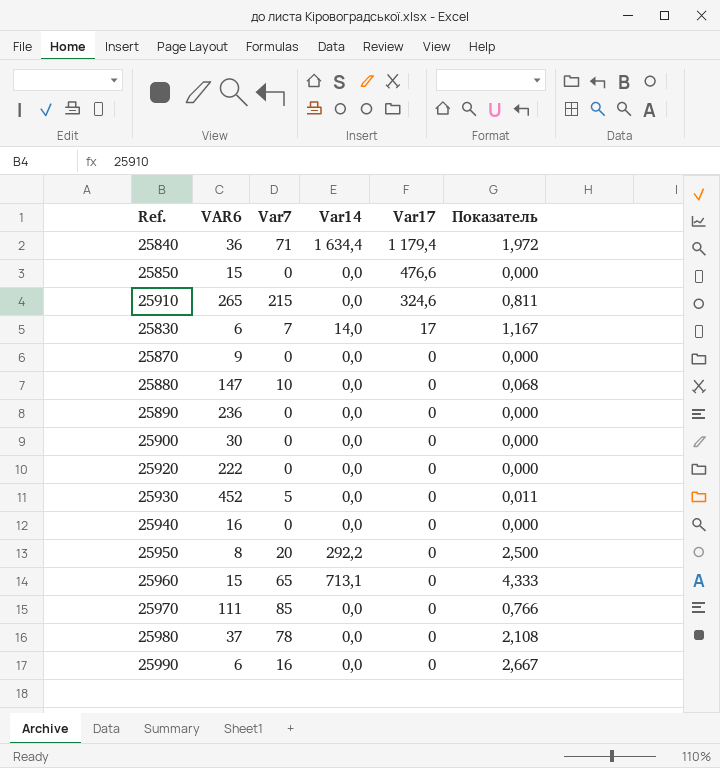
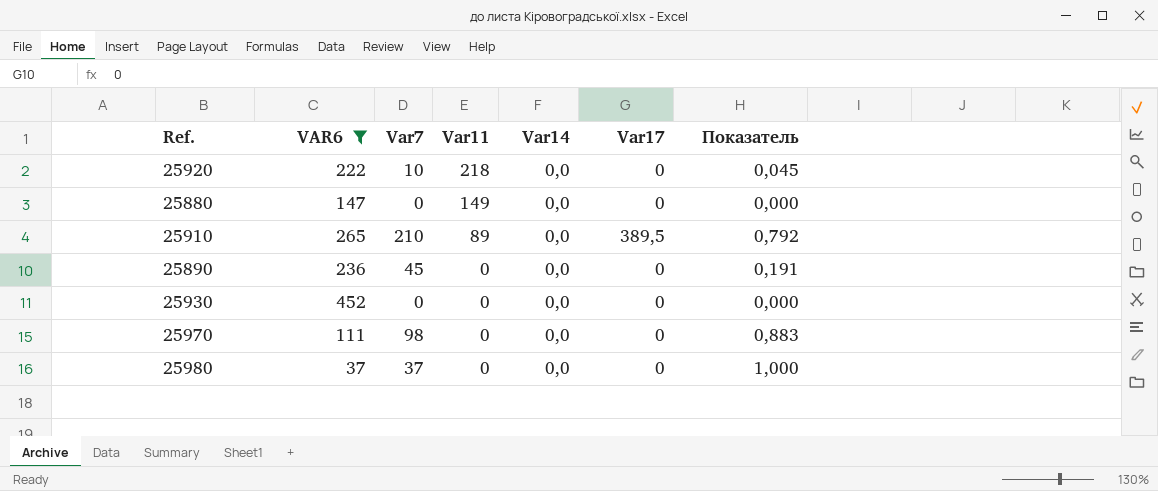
filter: none -> VAR6 >= 37
row order: Var17 descending -> Var11 descending
column Var11 | position: none -> 4
25920 | Var7: 0 -> 10
25920 | Показатель: 0,000 -> 0,045
25880 | Var7: 10 -> 0
25880 | Показатель: 0,068 -> 0,000
25910 | Var7: 215 -> 210
25910 | Var17: 324,6 -> 389,5
25910 | Показатель: 0,811 -> 0,792
25890 | Var7: 0 -> 45
25890 | Показатель: 0,000 -> 0,191
25930 | Var7: 5 -> 0
25930 | Показатель: 0,011 -> 0,000
25970 | Var7: 85 -> 98
25970 | Показатель: 0,766 -> 0,883
25980 | Var7: 78 -> 37
25980 | Показатель: 2,108 -> 1,000

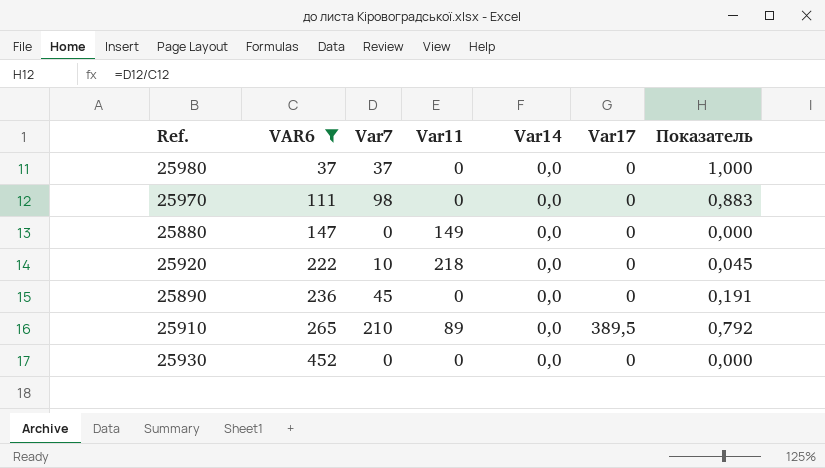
row order: Var11 descending -> VAR6 ascending

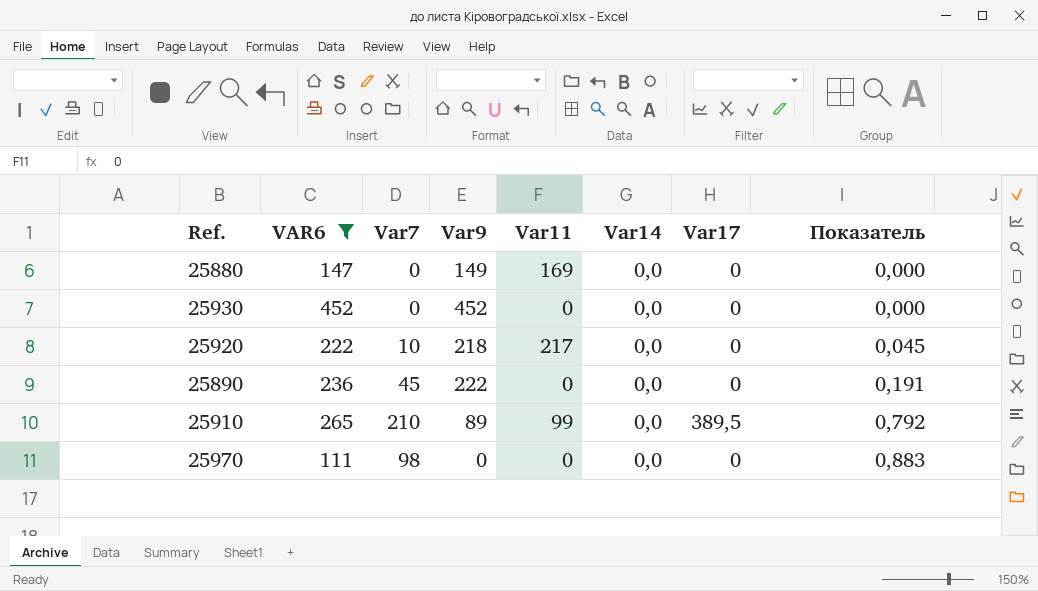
row order: VAR6 ascending -> Показатель ascending
column Var9 | position: none -> 4
row 25980: 37 | 37 | 0 | 0,0 | 0 | 1,000 -> none
25880 | Var11: 149 -> 169
25920 | Var11: 218 -> 217
25910 | Var11: 89 -> 99

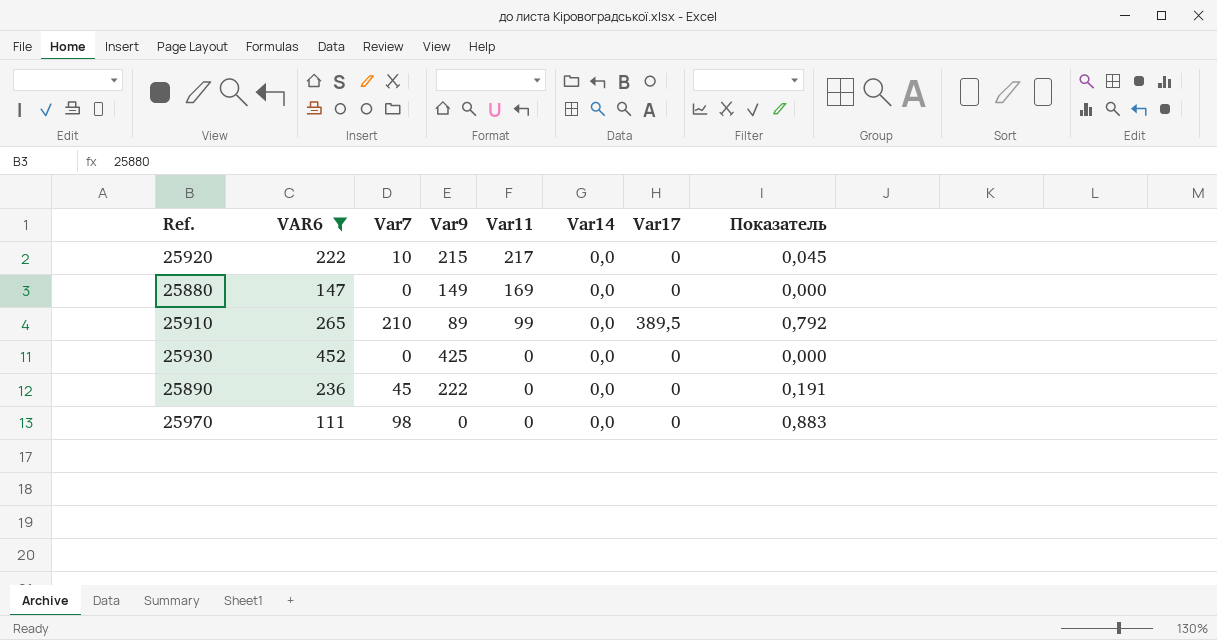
row order: Показатель ascending -> Var11 descending
25920 | Var9: 218 -> 215
25930 | Var9: 452 -> 425

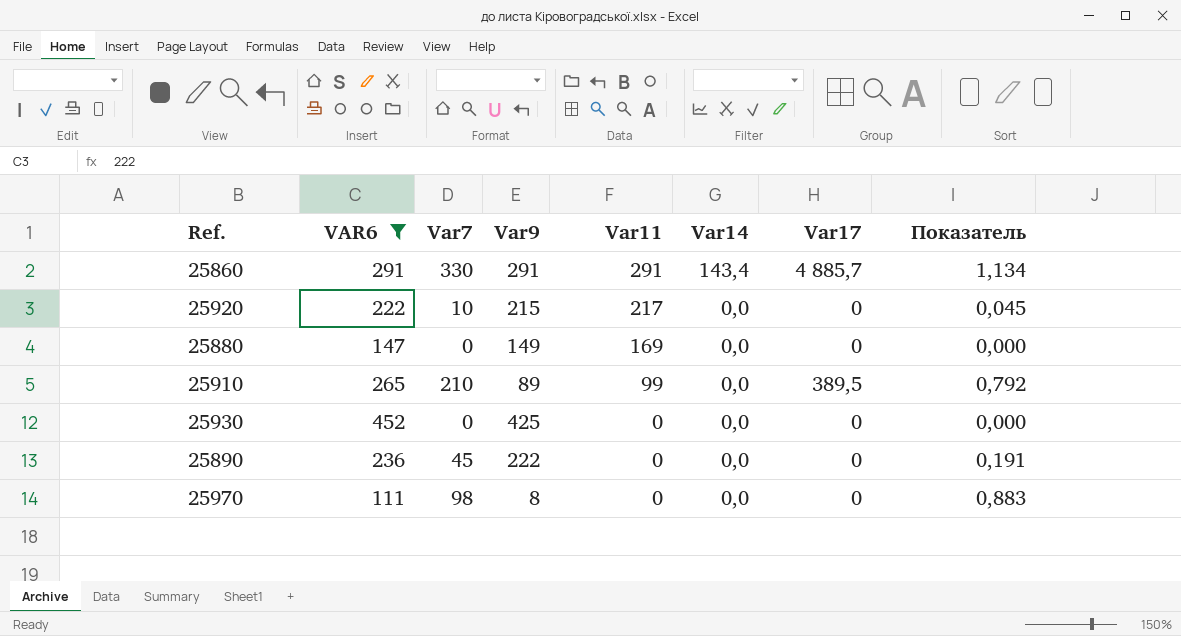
row 25860: none -> 291 | 330 | 291 | 291 | 143,4 | 4 885,7 | 1,134
25970 | Var9: 0 -> 8

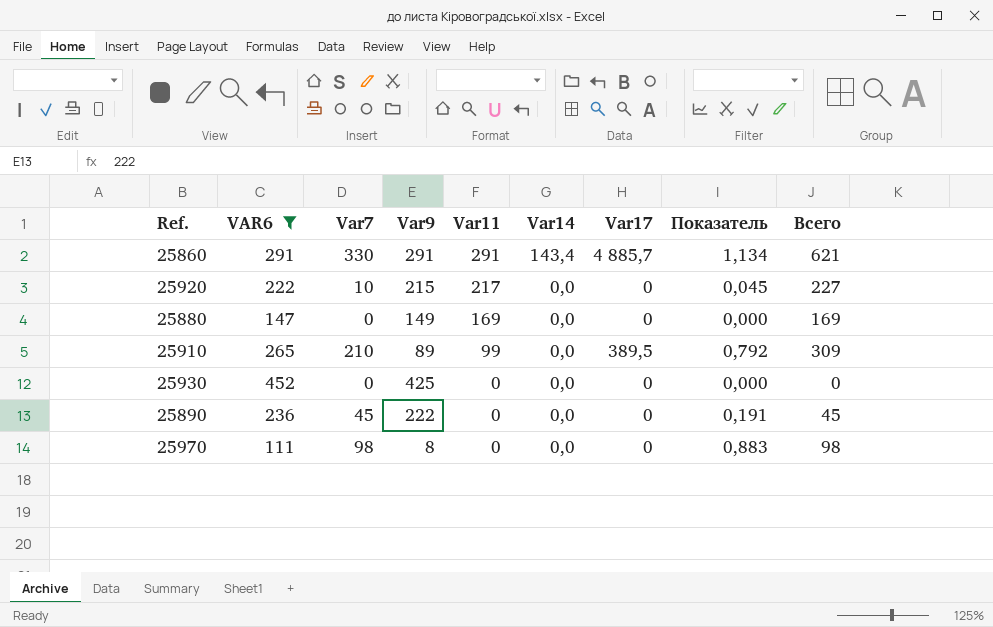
column Всего | formula: none -> [Var7] + [Var11]

